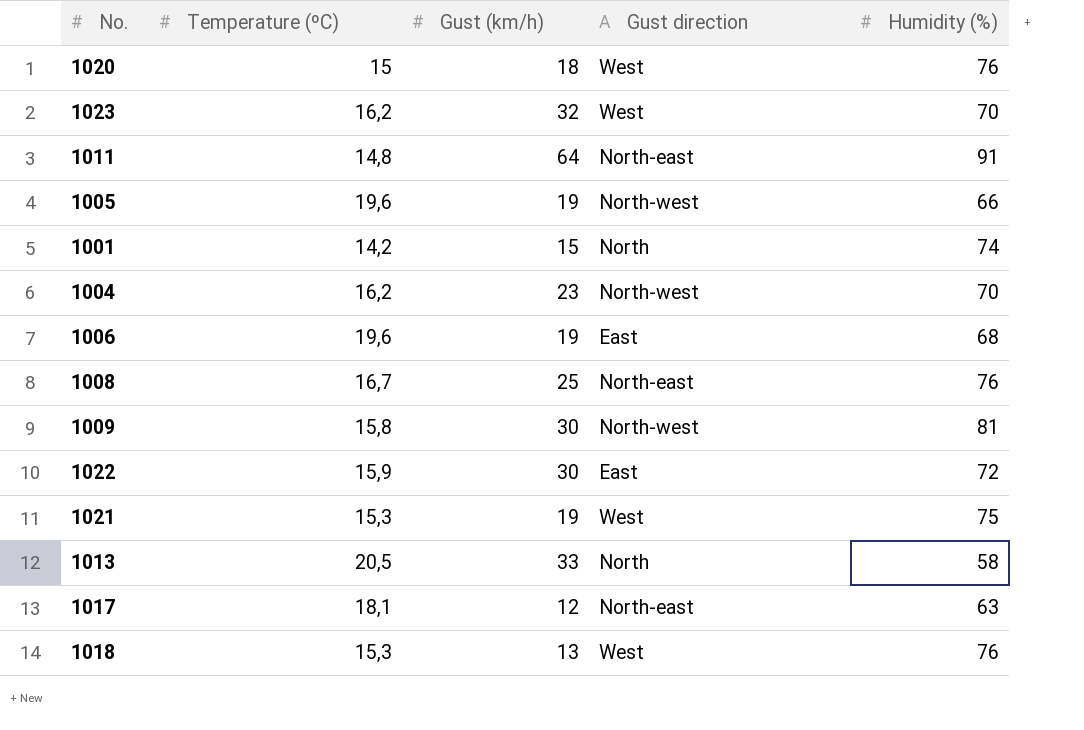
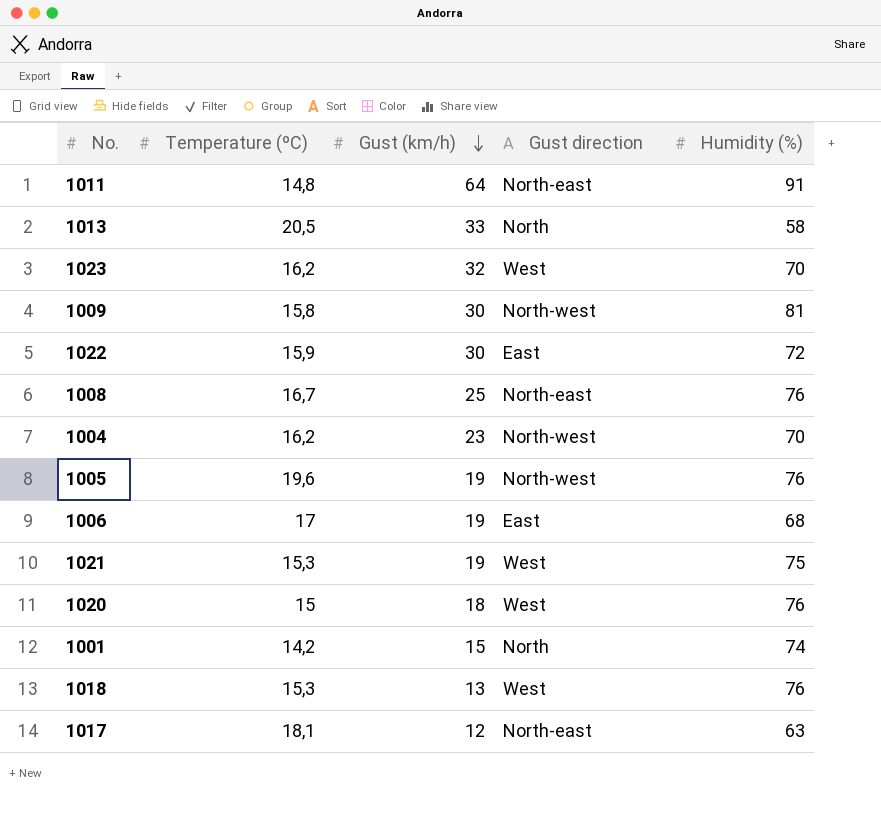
row order: none -> Gust (km/h) descending
1005 | Humidity (%): 66 -> 76
1006 | Temperature (ºC): 19,6 -> 17

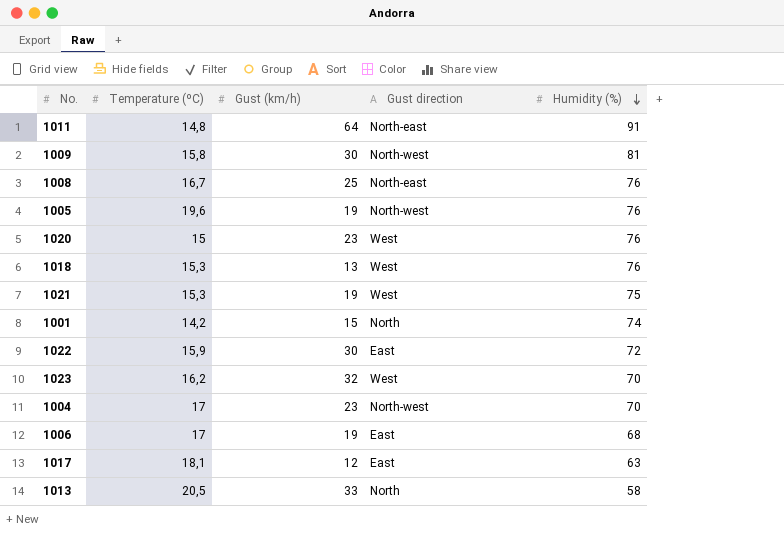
row order: Gust (km/h) descending -> Humidity (%) descending
1020 | Gust (km/h): 18 -> 23
1004 | Temperature (ºC): 16,2 -> 17
1017 | Gust direction: North-east -> East

